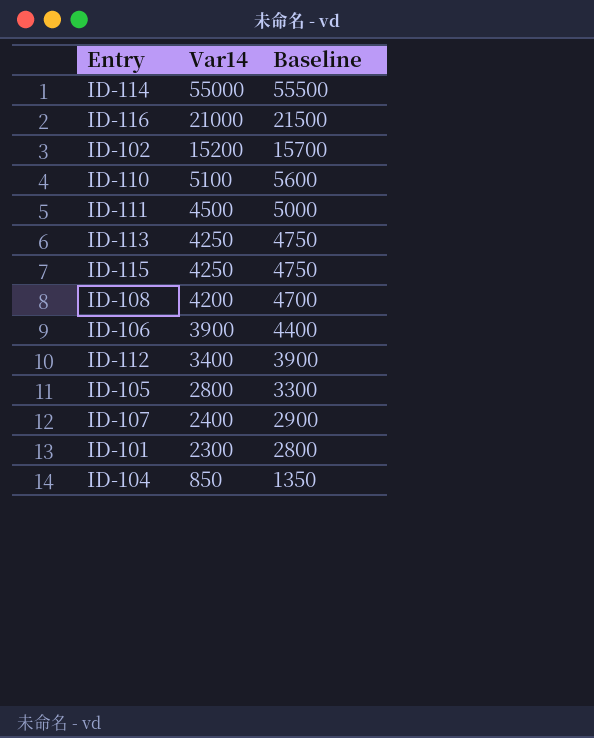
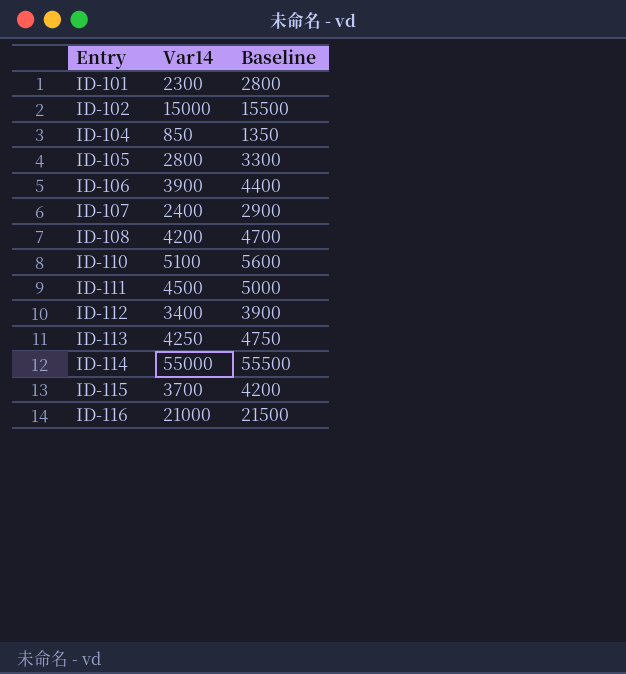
row order: Var14 descending -> Entry ascending
ID-102 | Var14: 15200 -> 15000
ID-102 | Baseline: 15700 -> 15500
ID-115 | Var14: 4250 -> 3700
ID-115 | Baseline: 4750 -> 4200

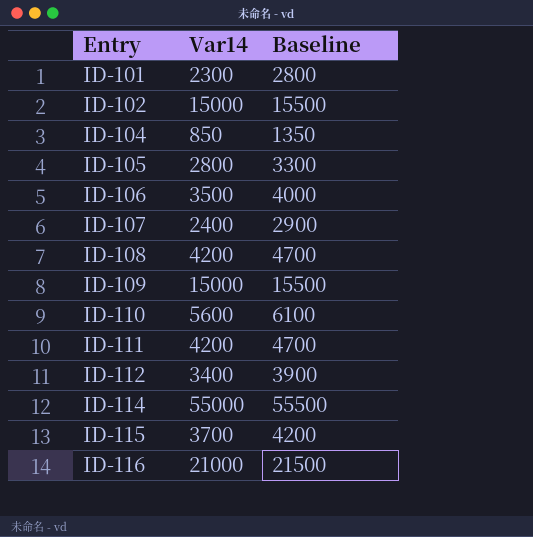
row ID-113: 4250 | 4750 -> none
ID-106 | Var14: 3900 -> 3500
ID-106 | Baseline: 4400 -> 4000
row ID-109: none -> 15000 | 15500
ID-110 | Var14: 5100 -> 5600
ID-110 | Baseline: 5600 -> 6100
ID-111 | Var14: 4500 -> 4200
ID-111 | Baseline: 5000 -> 4700

